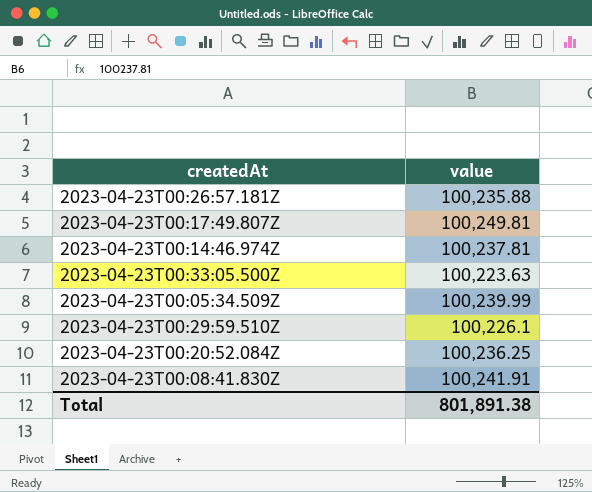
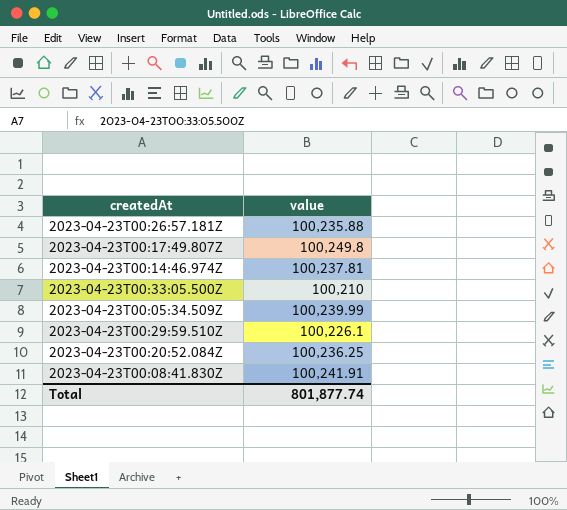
2023-04-23T00:17:49.807Z | value: 100,249.81 -> 100,249.8
2023-04-23T00:33:05.500Z | value: 100,223.63 -> 100,210
Total | value: 801,891.38 -> 801,877.74

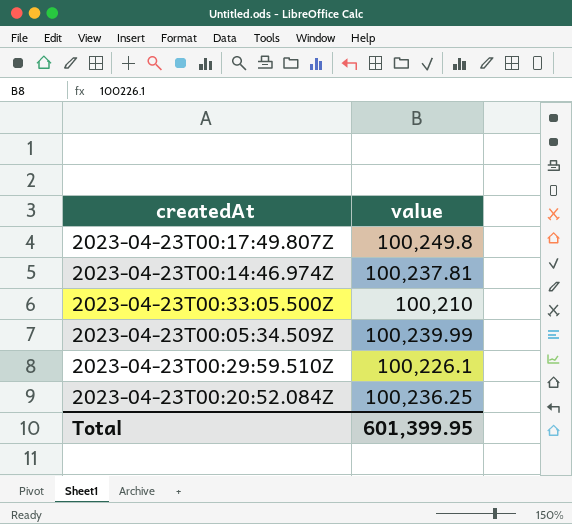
row 2023-04-23T00:26:57.181Z: 100,235.88 -> none
row 2023-04-23T00:08:41.830Z: 100,241.91 -> none
Total | value: 801,877.74 -> 601,399.95

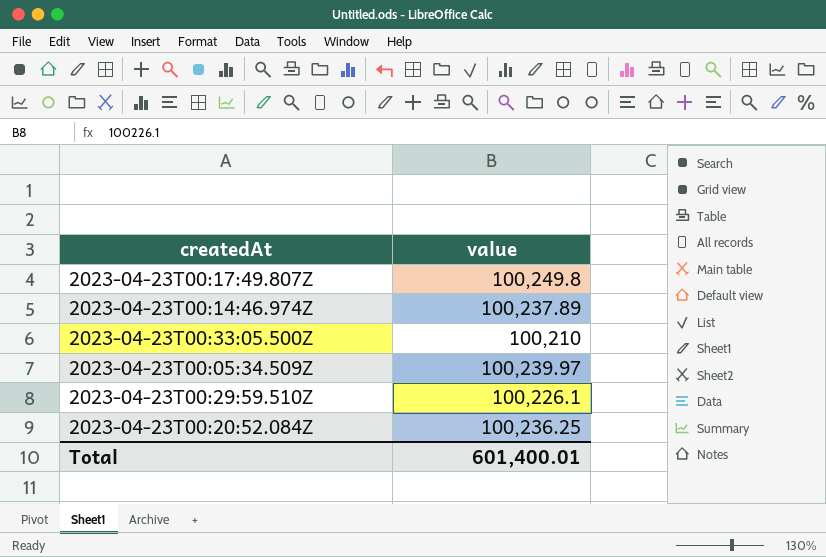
2023-04-23T00:14:46.974Z | value: 100,237.81 -> 100,237.89
2023-04-23T00:05:34.509Z | value: 100,239.99 -> 100,239.97
Total | value: 601,399.95 -> 601,400.01

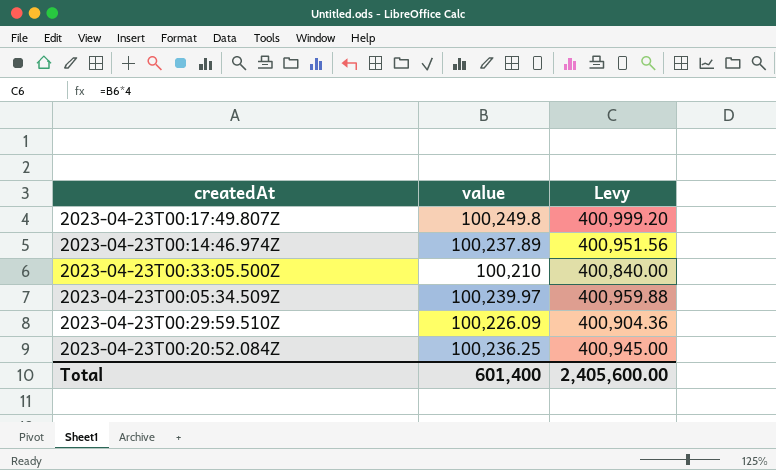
column Levy | formula: none -> [value] * 4
2023-04-23T00:29:59.510Z | value: 100,226.1 -> 100,226.09
Total | value: 601,400.01 -> 601,400

